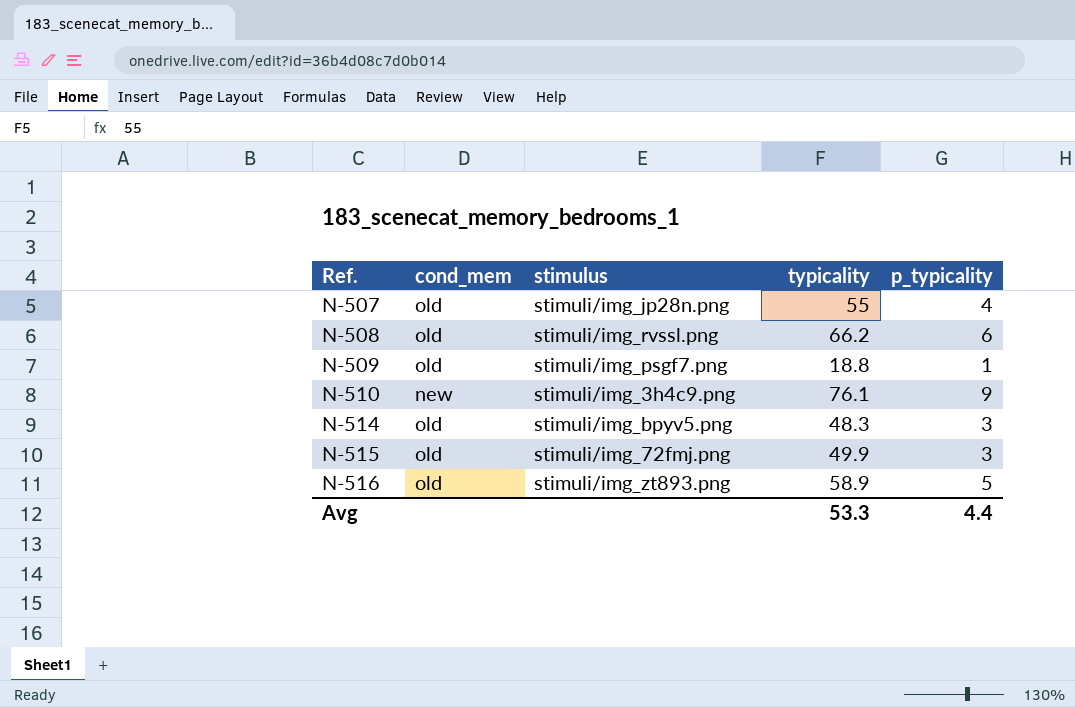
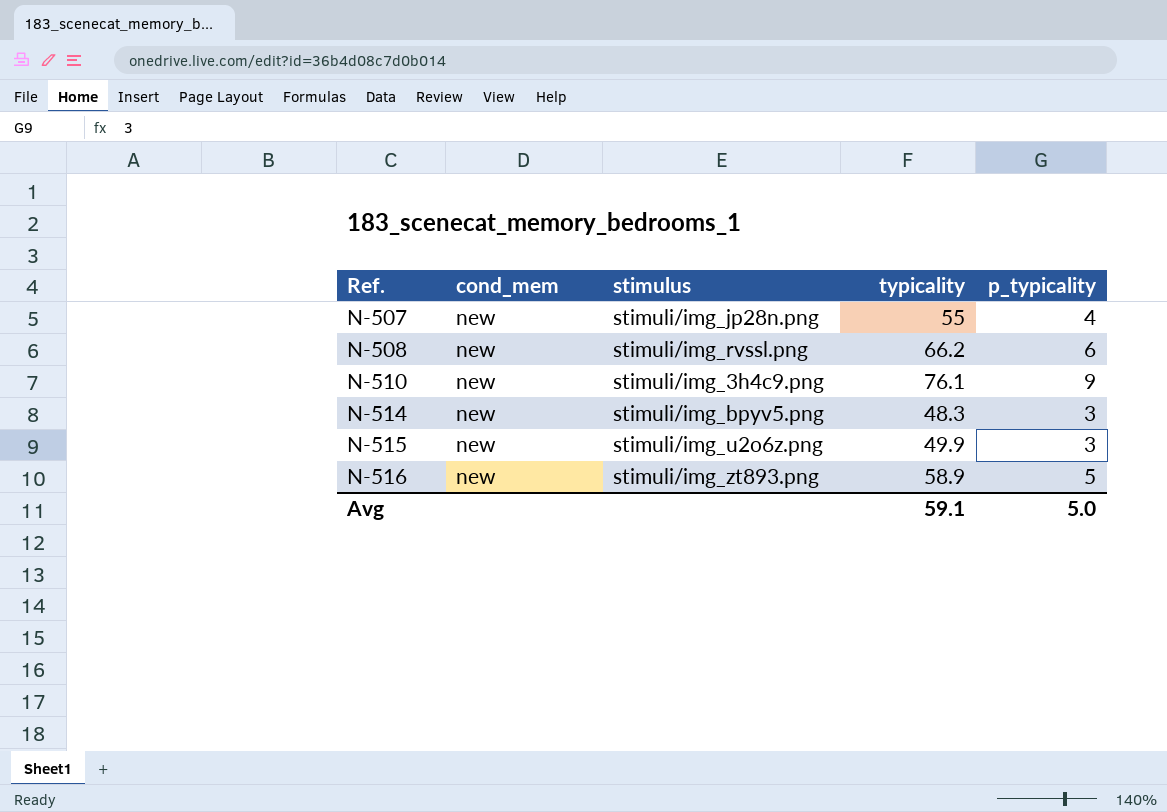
row N-509: old | stimuli/img_psgf7.png | 18.8 | 1 -> none
N-507 | cond_mem: old -> new
N-508 | cond_mem: old -> new
N-514 | cond_mem: old -> new
N-515 | cond_mem: old -> new
N-515 | stimulus: stimuli/img_72fmj.png -> stimuli/img_u2o6z.png
N-516 | cond_mem: old -> new
Avg | typicality: 53.3 -> 59.1
Avg | p_typicality: 4.4 -> 5.0

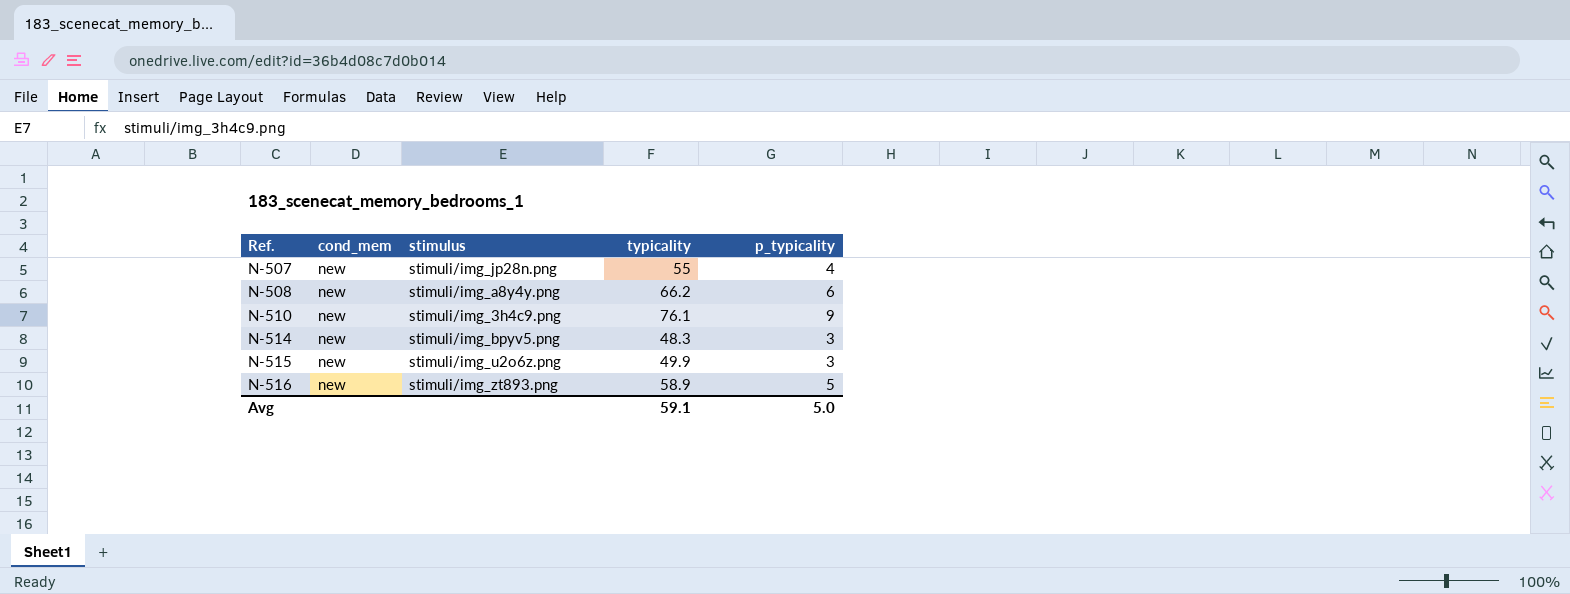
N-508 | stimulus: stimuli/img_rvssl.png -> stimuli/img_a8y4y.png

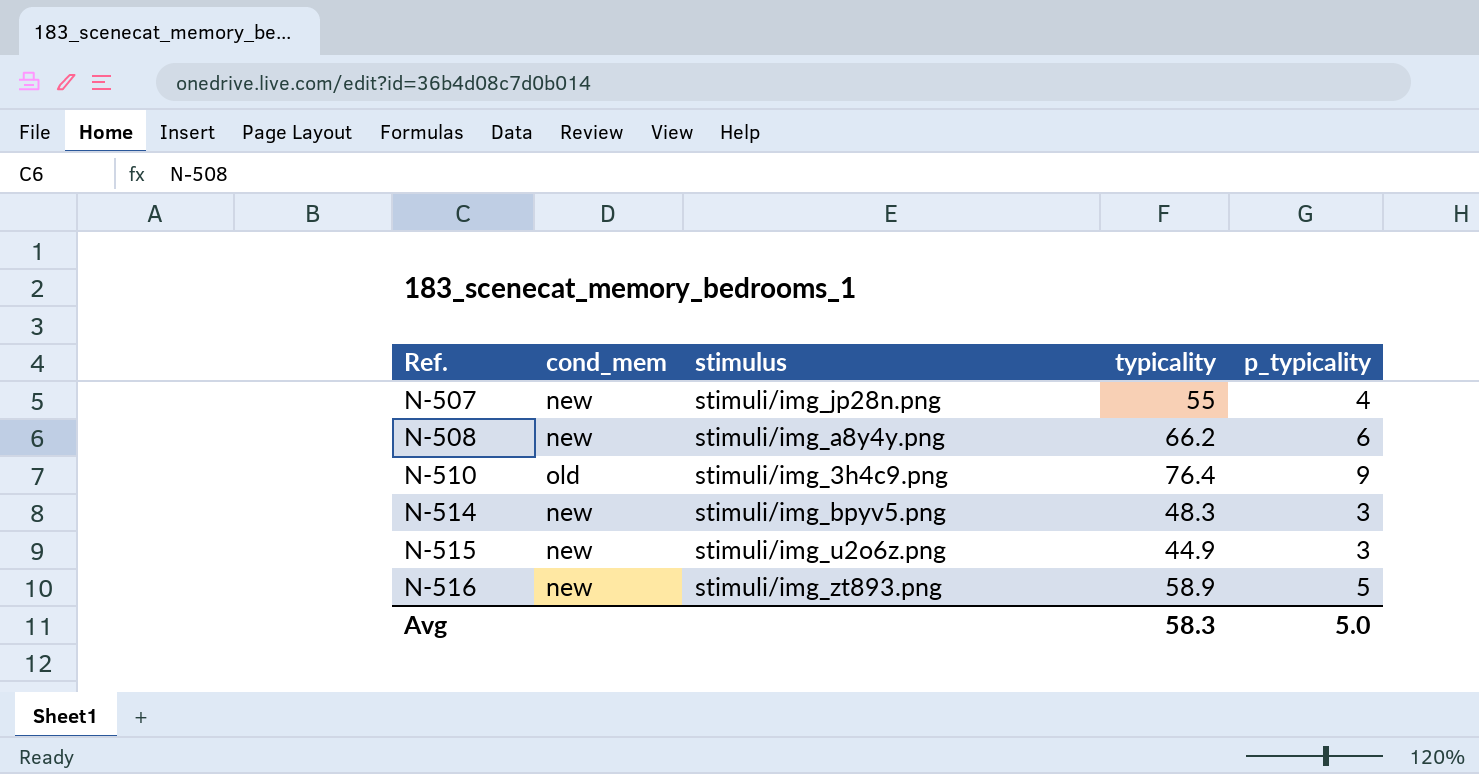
N-510 | cond_mem: new -> old
N-510 | typicality: 76.1 -> 76.4
N-515 | typicality: 49.9 -> 44.9
Avg | typicality: 59.1 -> 58.3

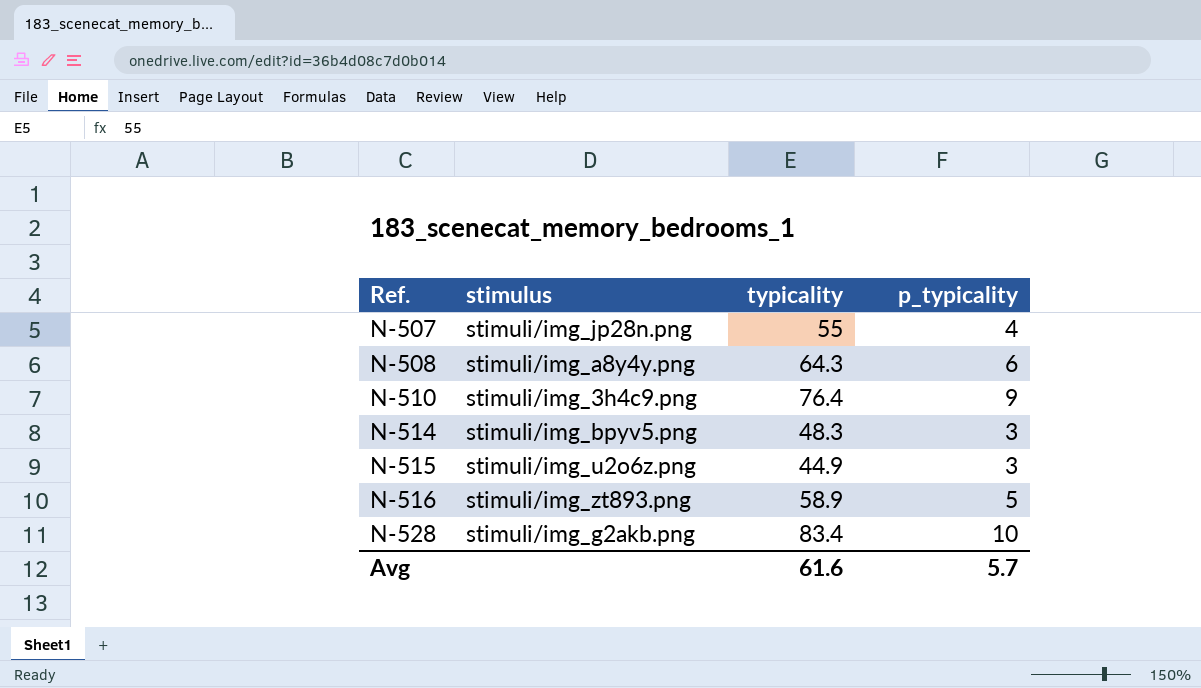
column cond_mem | position: 2 -> none
N-508 | typicality: 66.2 -> 64.3
row N-528: none -> stimuli/img_g2akb.png | 83.4 | 10
Avg | typicality: 58.3 -> 61.6
Avg | p_typicality: 5.0 -> 5.7

